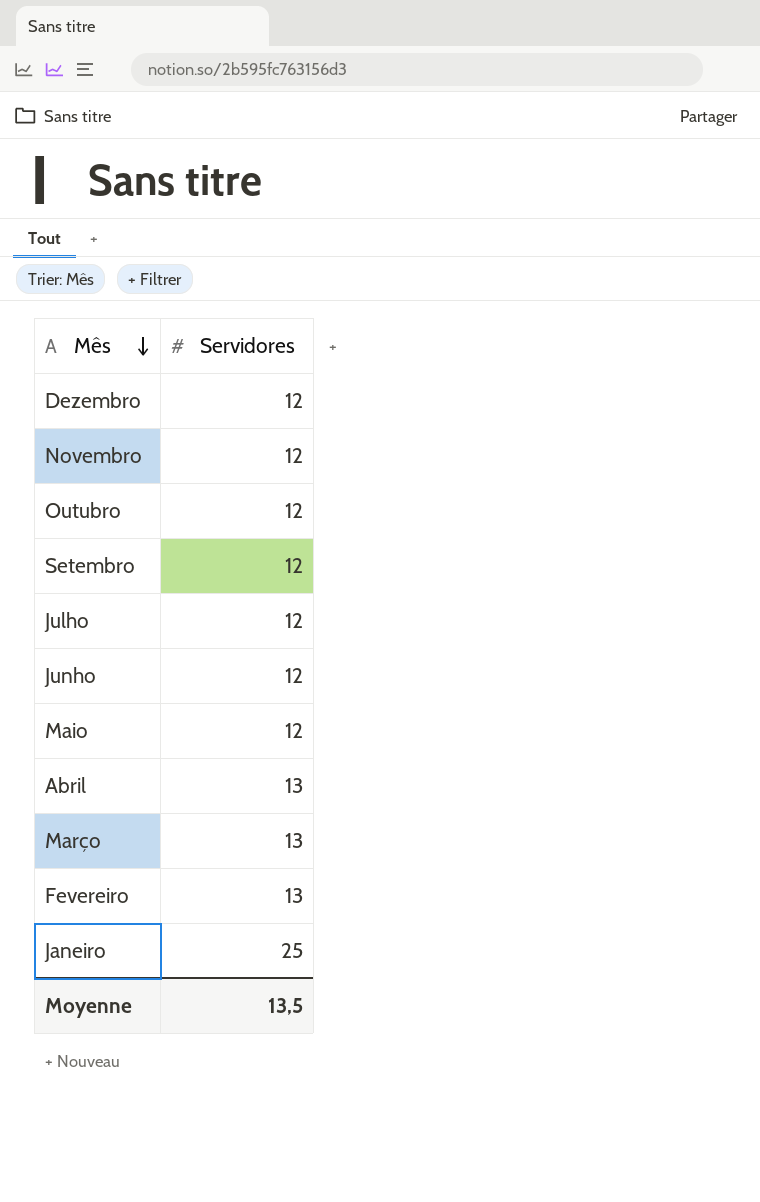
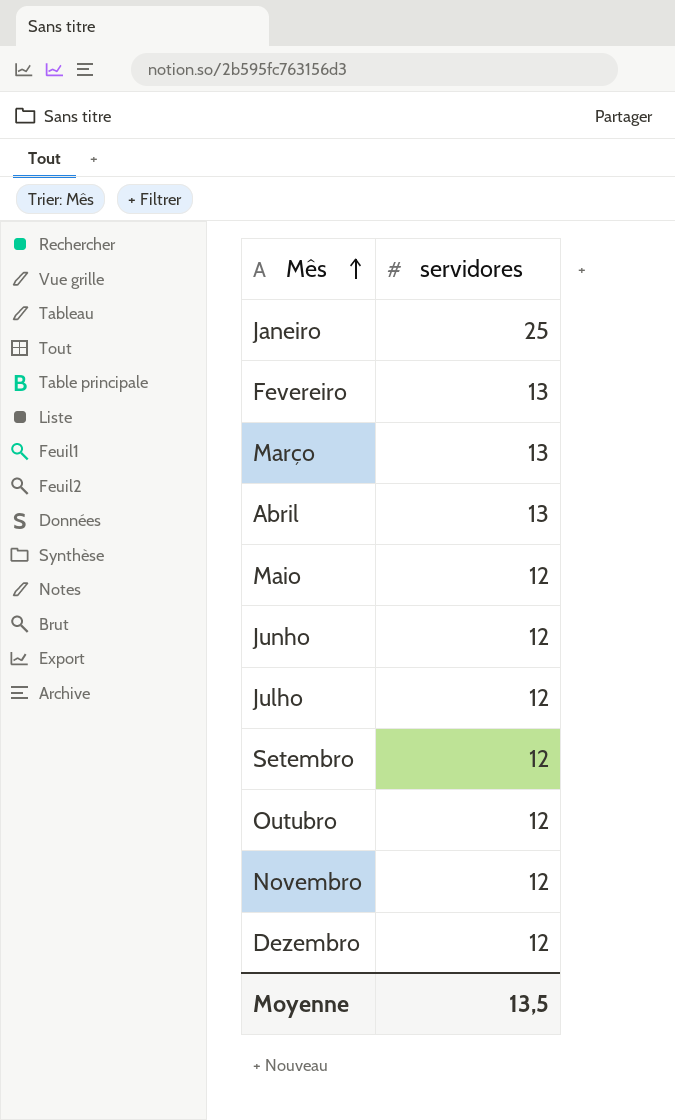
row order: Mês descending -> Mês ascending
column name: Servidores -> servidores

